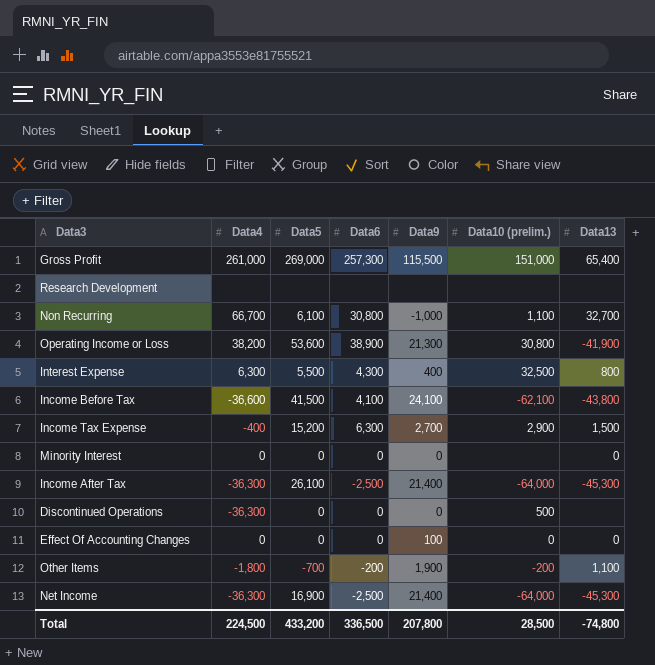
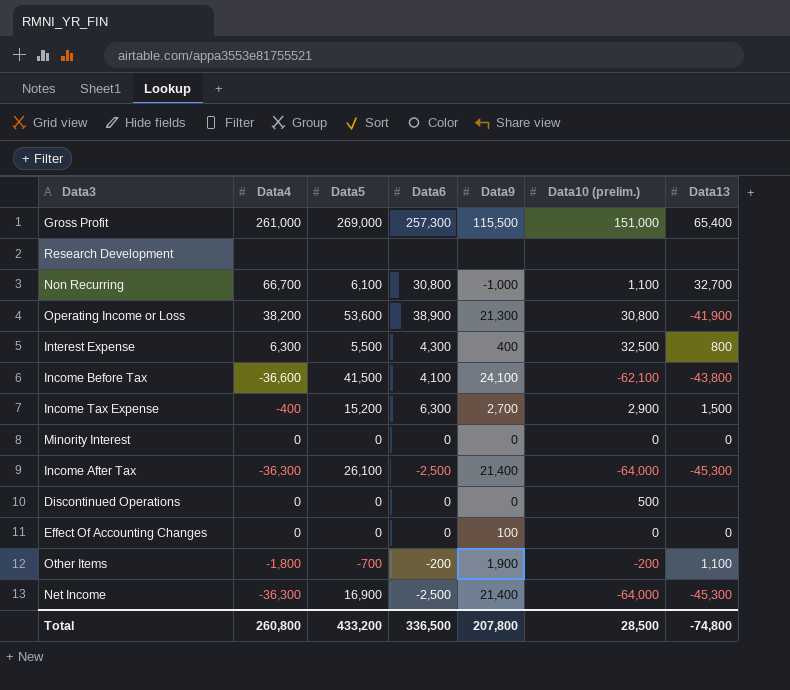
Minority Interest | Data10 (prelim.): none -> 0
Discontinued Operations | Data4: -36,300 -> 0
Total | Data4: 224,500 -> 260,800

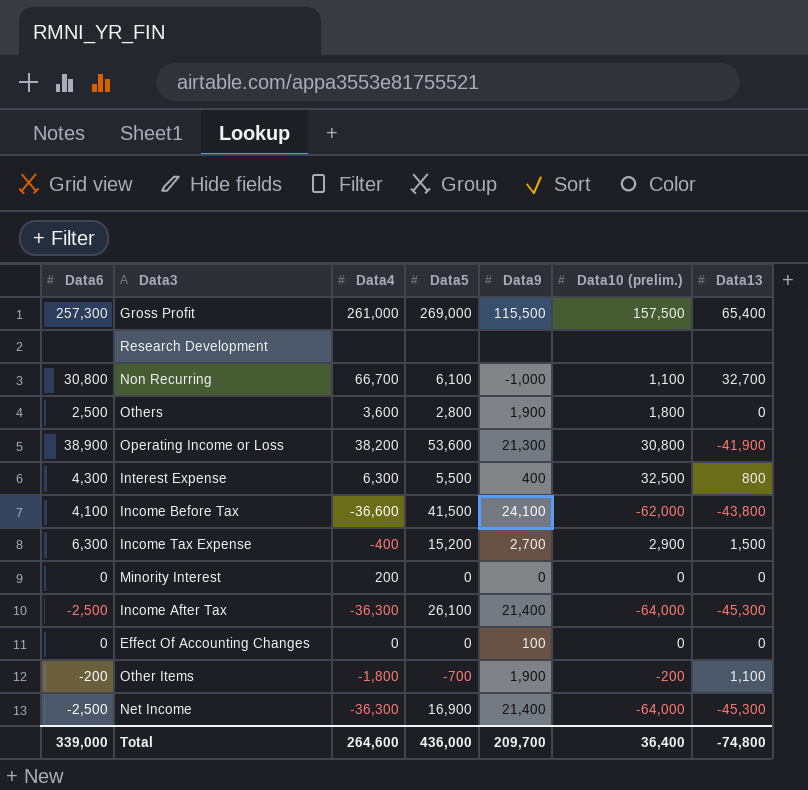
column Data6 | position: 4 -> 1
row Discontinued Operations: 0 | 0 | 0 | 0 | 500 | none -> none
Gross Profit | Data10 (prelim.): 151,000 -> 157,500
row Others: none -> 2,500 | 3,600 | 2,800 | 1,900 | 1,800 | 0
Income Before Tax | Data10 (prelim.): -62,100 -> -62,000
Minority Interest | Data4: 0 -> 200
Total | Data6: 336,500 -> 339,000
Total | Data4: 260,800 -> 264,600
Total | Data5: 433,200 -> 436,000
Total | Data9: 207,800 -> 209,700
Total | Data10 (prelim.): 28,500 -> 36,400

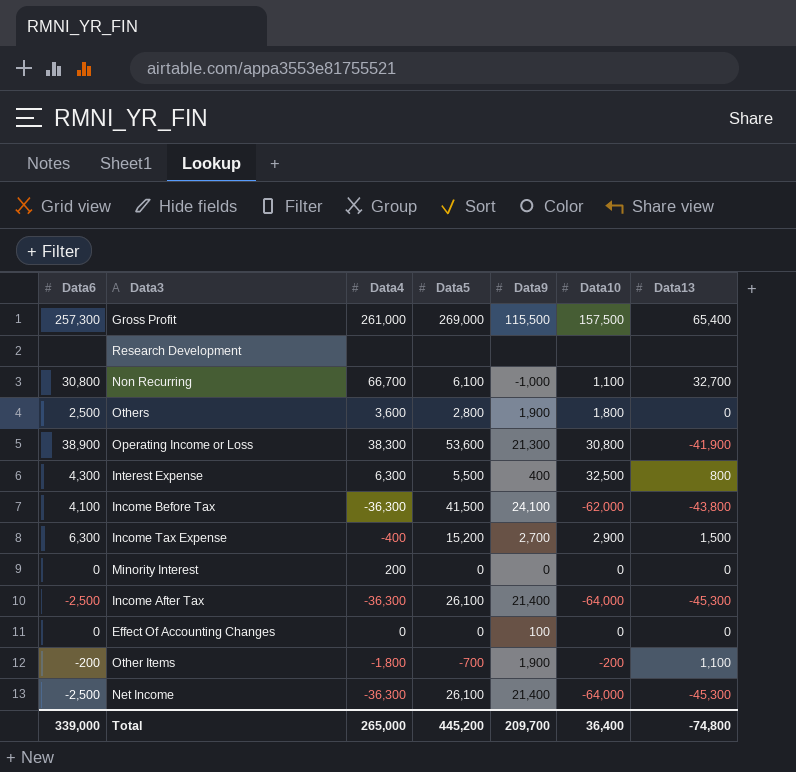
column name: Data10 (prelim.) -> Data10
Operating Income or Loss | Data4: 38,200 -> 38,300
Income Before Tax | Data4: -36,600 -> -36,300
Net Income | Data5: 16,900 -> 26,100
Total | Data4: 264,600 -> 265,000
Total | Data5: 436,000 -> 445,200

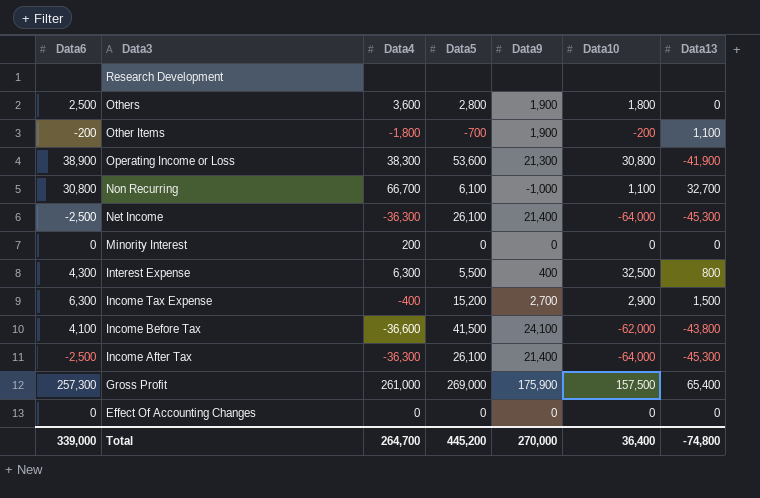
row order: none -> Data3 descending
Income Before Tax | Data4: -36,300 -> -36,600
Gross Profit | Data9: 115,500 -> 175,900
Effect Of Accounting Changes | Data9: 100 -> 0
Total | Data4: 265,000 -> 264,700
Total | Data9: 209,700 -> 270,000

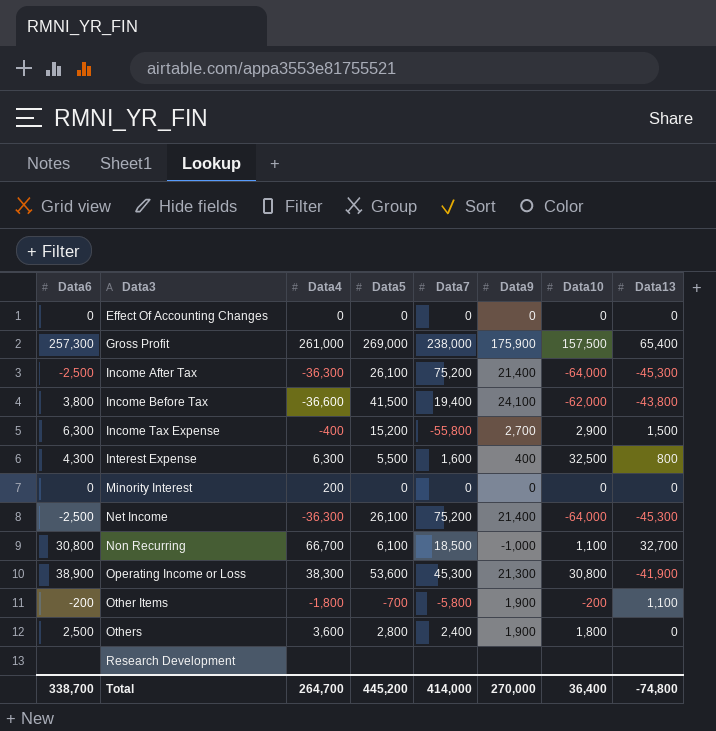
row order: Data3 descending -> Data3 ascending
column Data7 | position: none -> 5
Income Before Tax | Data6: 4,100 -> 3,800
Total | Data6: 339,000 -> 338,700

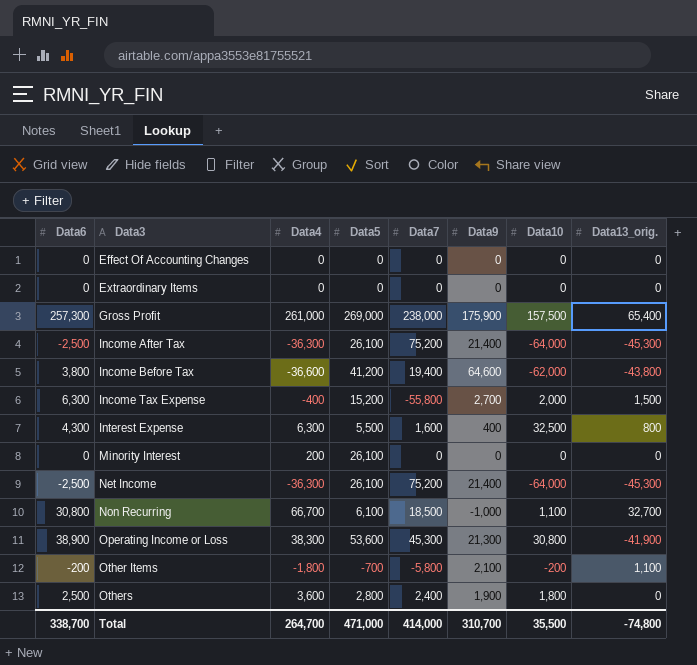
column name: Data13 -> Data13_orig.
row Research Development: none | none | none | none | none | none | none -> none
row Extraordinary Items: none -> 0 | 0 | 0 | 0 | 0 | 0 | 0
Income Before Tax | Data5: 41,500 -> 41,200
Income Before Tax | Data9: 24,100 -> 64,600
Income Tax Expense | Data10: 2,900 -> 2,000
Minority Interest | Data5: 0 -> 26,100
Other Items | Data9: 1,900 -> 2,100
Total | Data5: 445,200 -> 471,000
Total | Data9: 270,000 -> 310,700
Total | Data10: 36,400 -> 35,500

